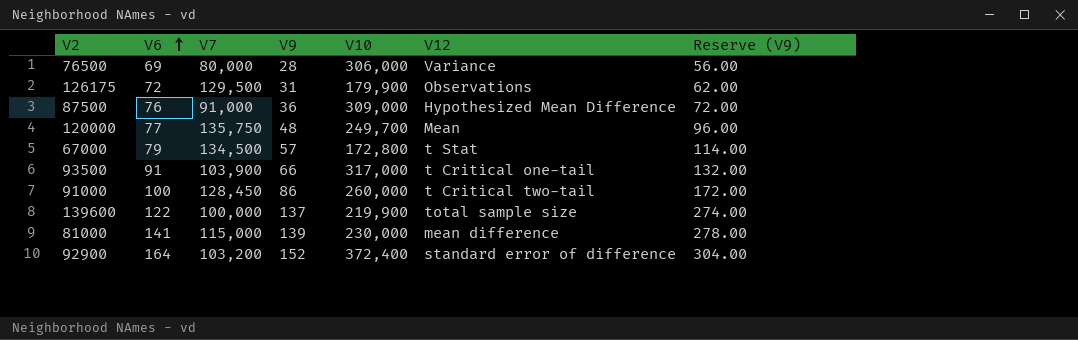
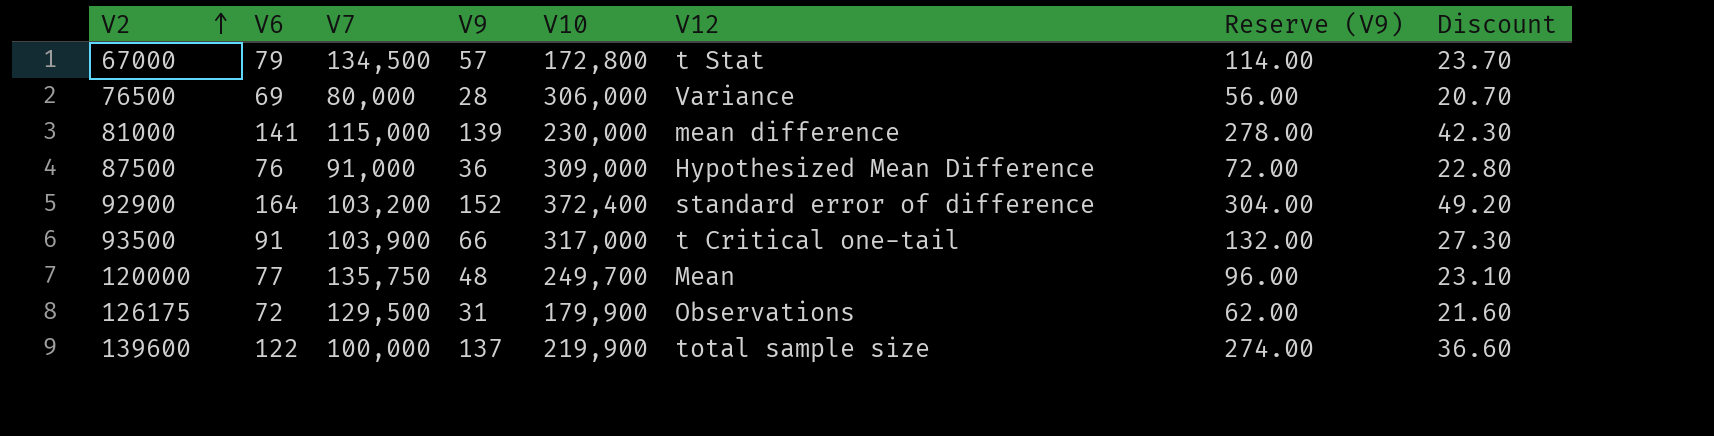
row order: V6 ascending -> V2 ascending
column Discount | formula: none -> [V6] * 0.3
row 91000: 100 | 128,450 | 86 | 260,000 | t Critical two-tail | 172.00 -> none

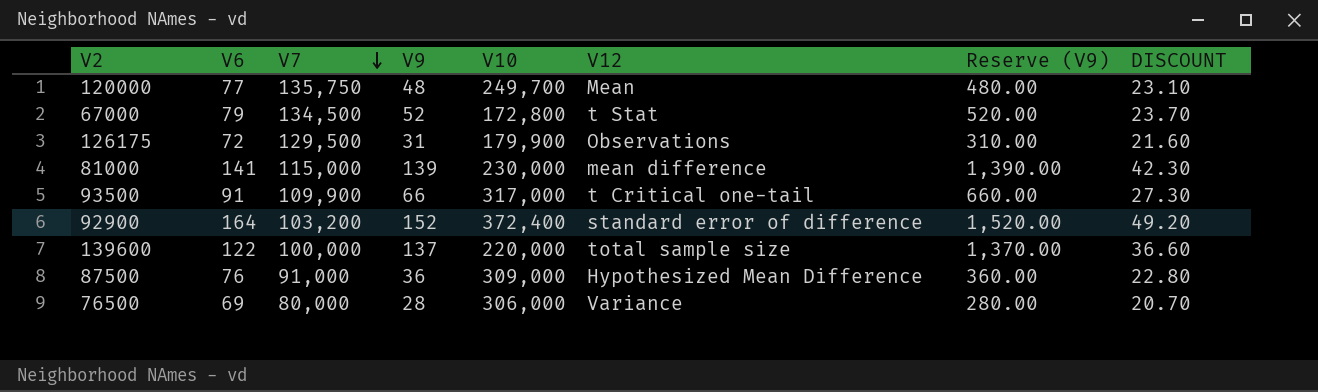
row order: V2 ascending -> V7 descending
column Reserve (V9) | formula: [V9] * 2 -> [V9] * 10
column name: Discount -> DISCOUNT
67000 | V9: 57 -> 52
93500 | V7: 103,900 -> 109,900
139600 | V10: 219,900 -> 220,000

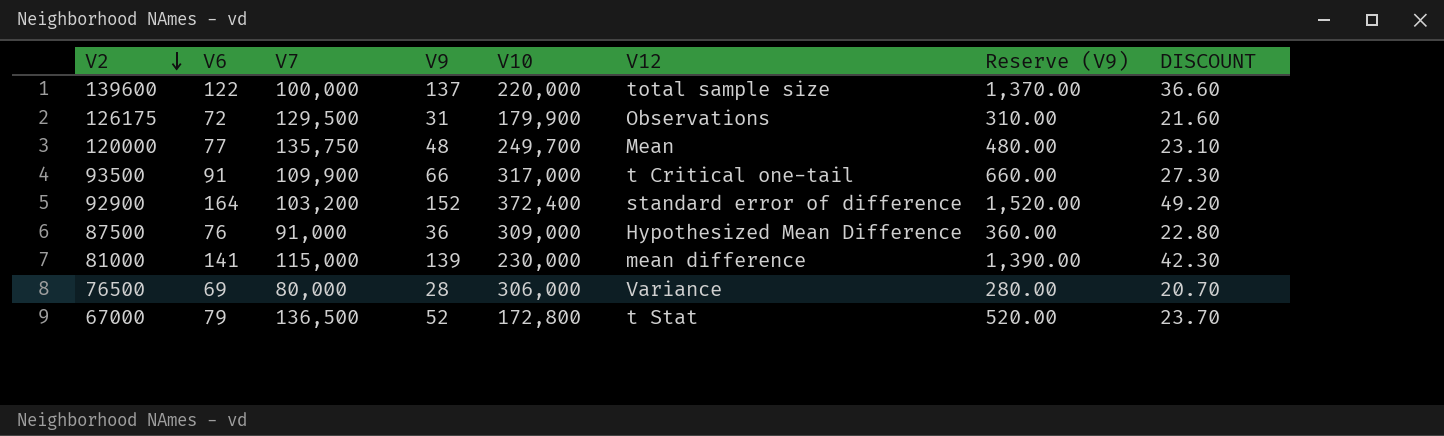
row order: V7 descending -> V2 descending
67000 | V7: 134,500 -> 136,500

